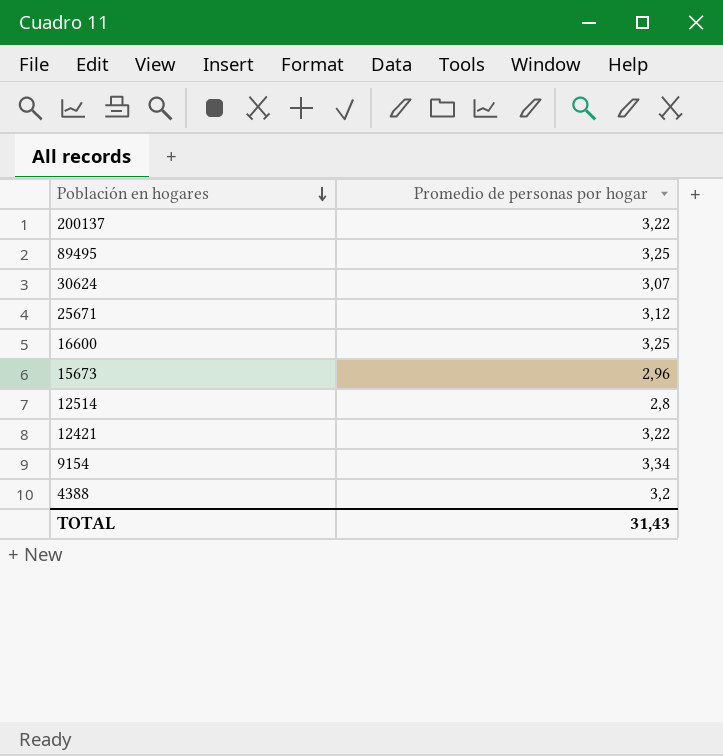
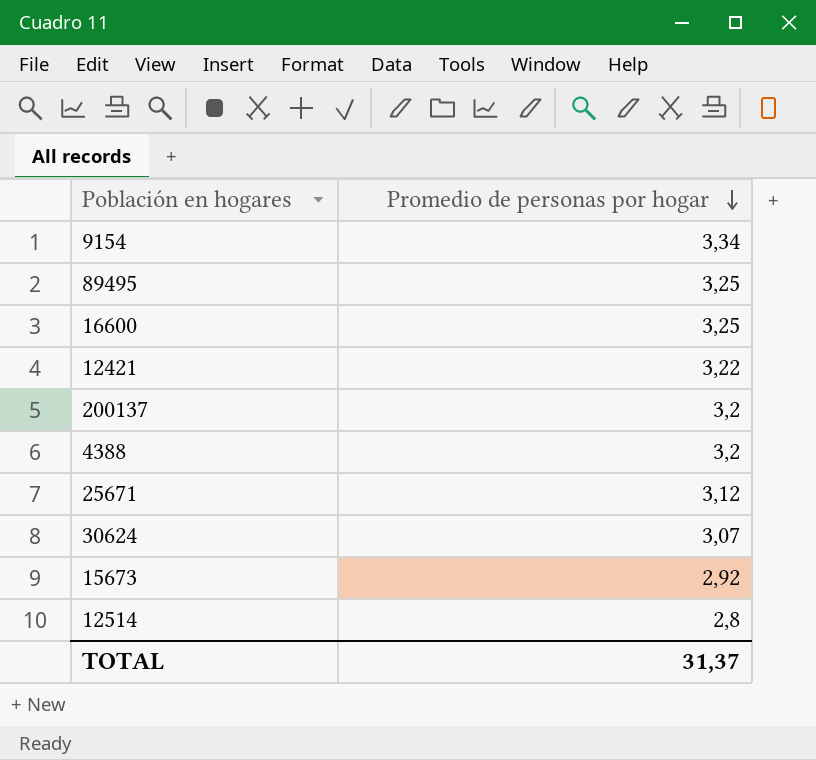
row order: Población en hogares descending -> Promedio de personas por hogar descending
200137 | Promedio de personas por hogar: 3,22 -> 3,2
15673 | Promedio de personas por hogar: 2,96 -> 2,92
TOTAL | Promedio de personas por hogar: 31,43 -> 31,37

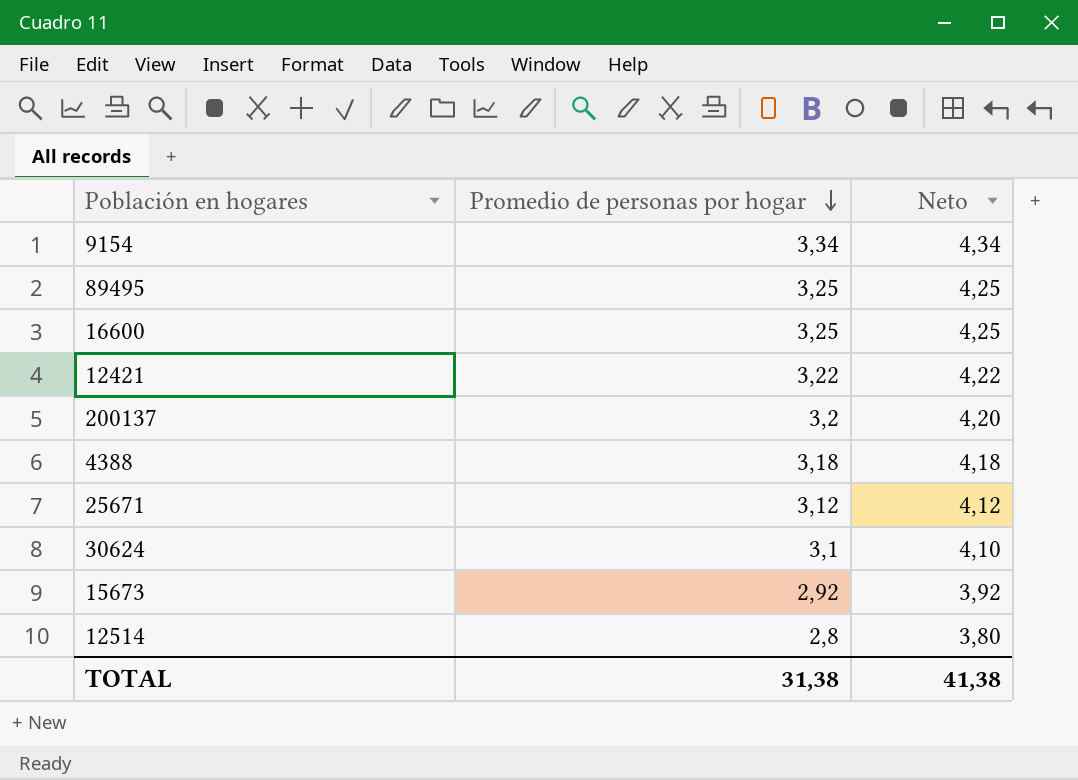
column Neto | formula: none -> [Promedio de personas por hogar] + 1
4388 | Promedio de personas por hogar: 3,2 -> 3,18
30624 | Promedio de personas por hogar: 3,07 -> 3,1
TOTAL | Promedio de personas por hogar: 31,37 -> 31,38

